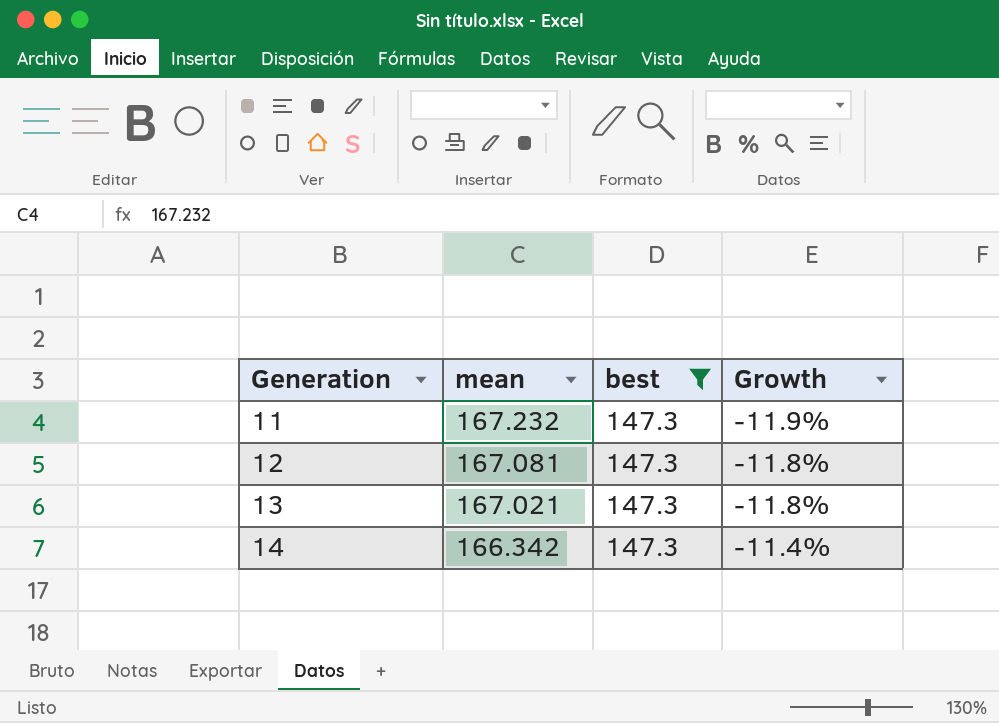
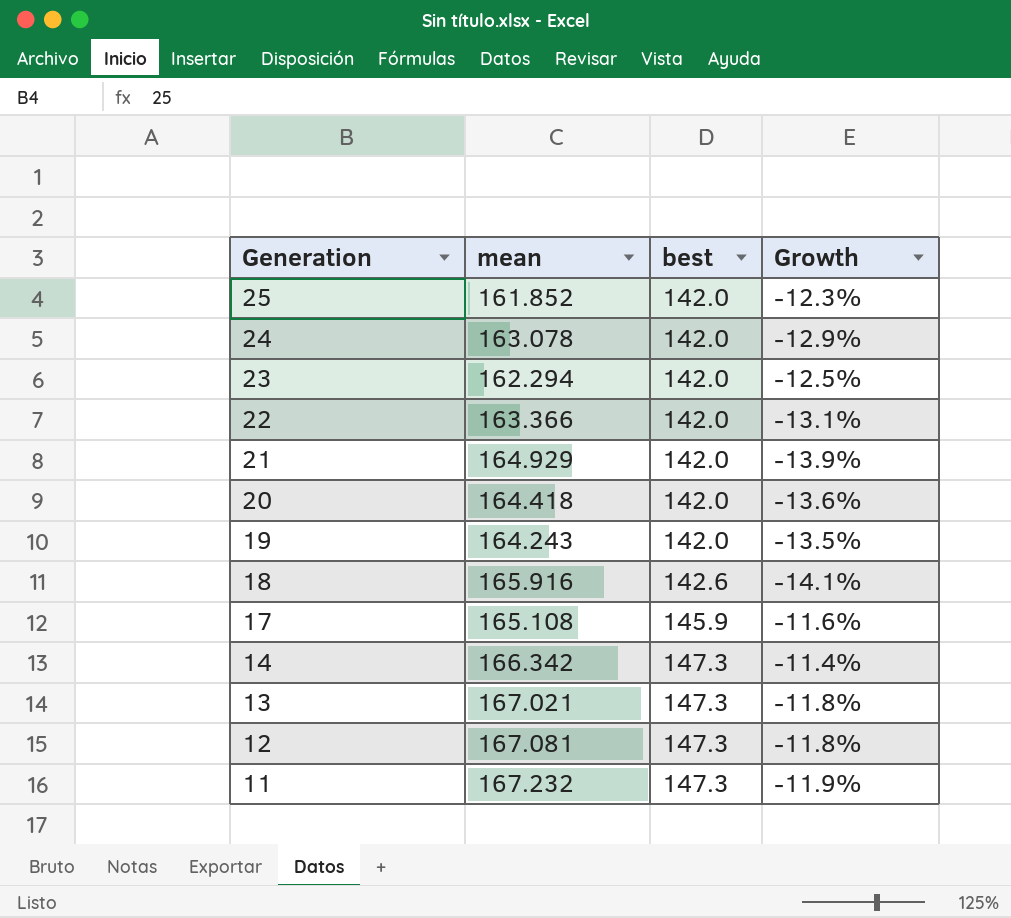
filter: best = 147.3 -> none
row order: Generation ascending -> Generation descending

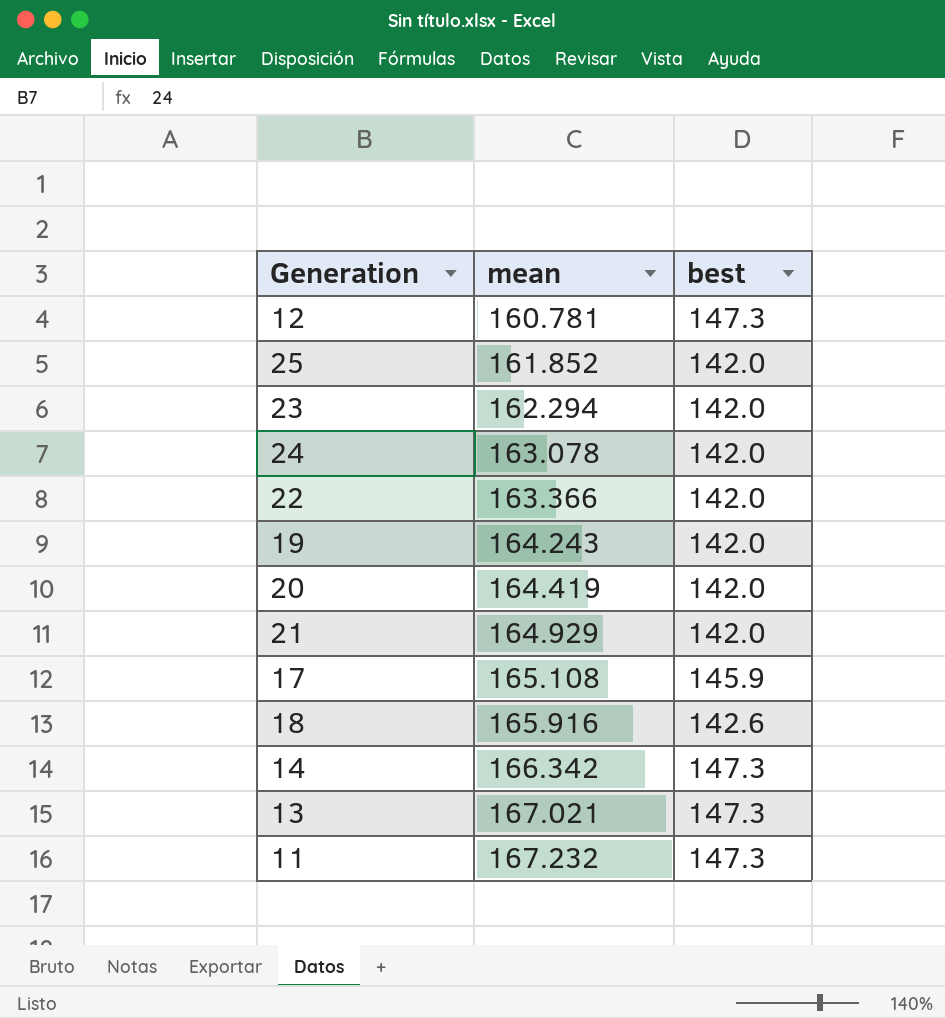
row order: Generation descending -> mean ascending
column Growth | formula: ([best] - [mean]) / [mean] -> none
12 | mean: 167.081 -> 160.781
20 | mean: 164.418 -> 164.419

